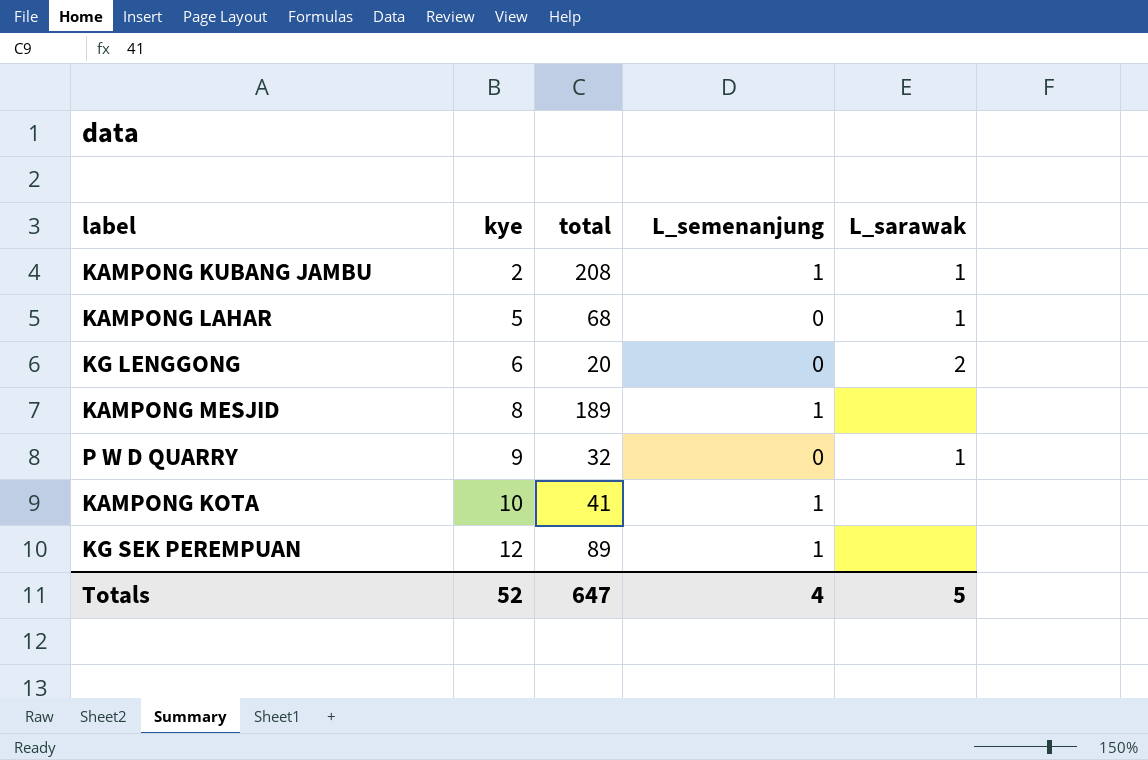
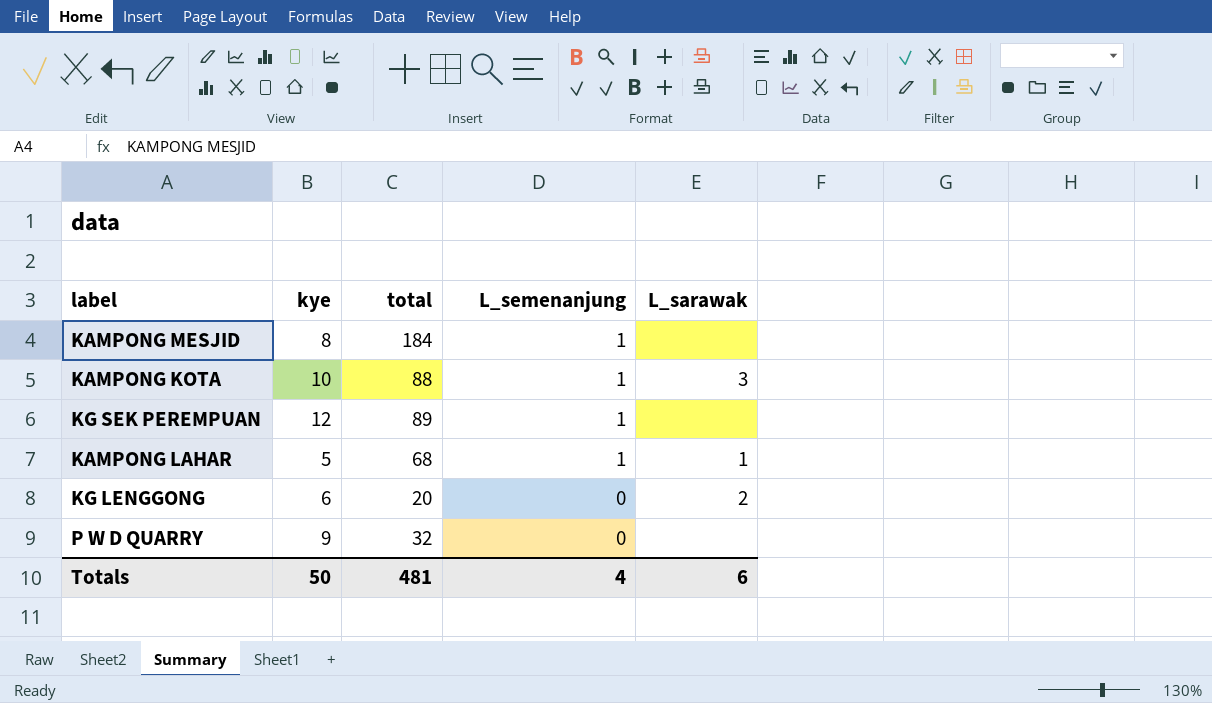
row order: kye ascending -> L_semenanjung descending
row KAMPONG KUBANG JAMBU: 2 | 208 | 1 | 1 -> none
KAMPONG MESJID | total: 189 -> 184
KAMPONG KOTA | total: 41 -> 88
KAMPONG KOTA | L_sarawak: none -> 3
KAMPONG LAHAR | L_semenanjung: 0 -> 1
P W D QUARRY | L_sarawak: 1 -> none
Totals | kye: 52 -> 50
Totals | total: 647 -> 481
Totals | L_sarawak: 5 -> 6

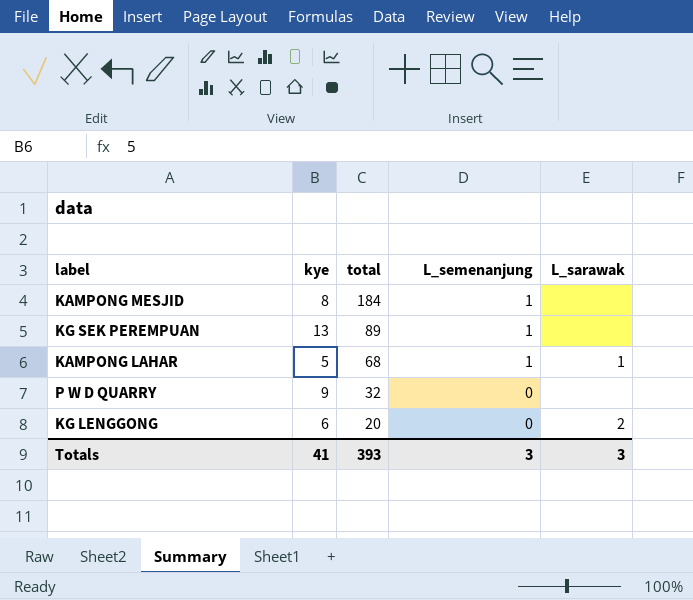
row order: L_semenanjung descending -> total descending
row KAMPONG KOTA: 10 | 88 | 1 | 3 -> none
KG SEK PEREMPUAN | kye: 12 -> 13
Totals | kye: 50 -> 41
Totals | total: 481 -> 393
Totals | L_semenanjung: 4 -> 3
Totals | L_sarawak: 6 -> 3

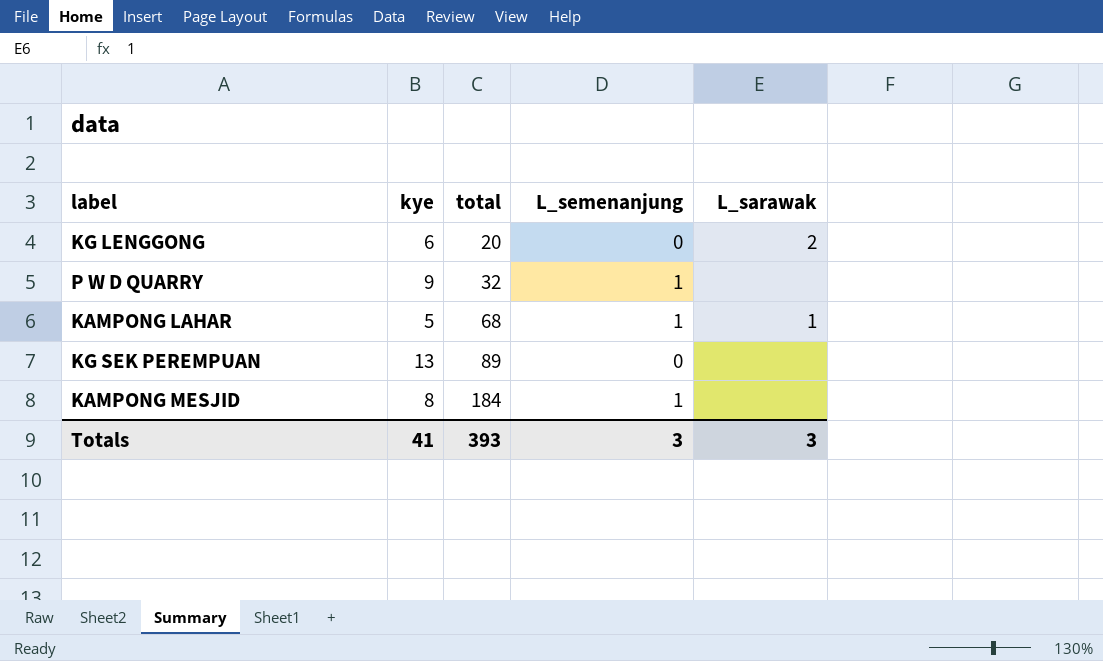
row order: total descending -> total ascending
P W D QUARRY | L_semenanjung: 0 -> 1
KG SEK PEREMPUAN | L_semenanjung: 1 -> 0

